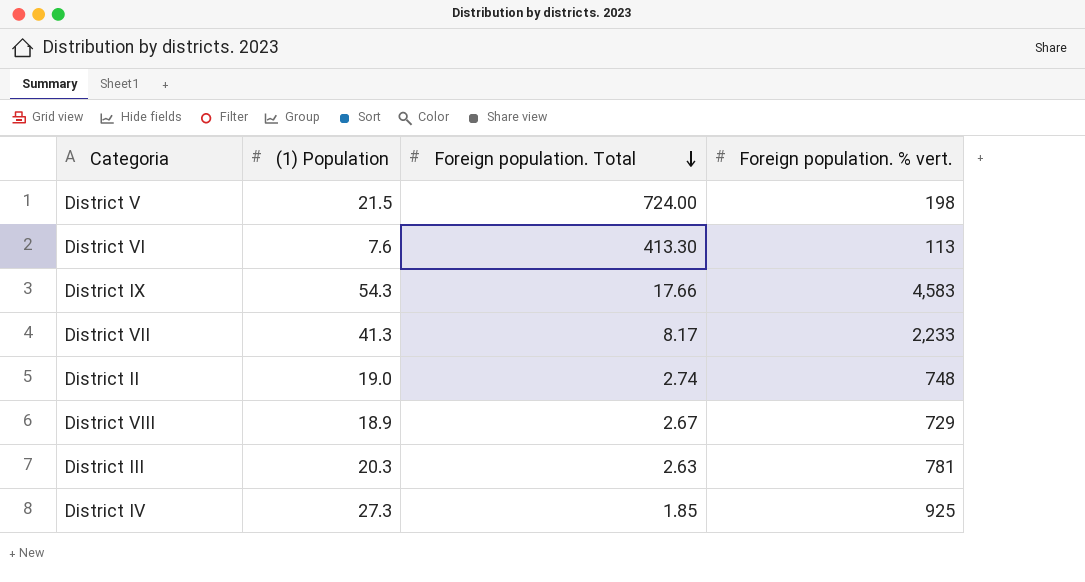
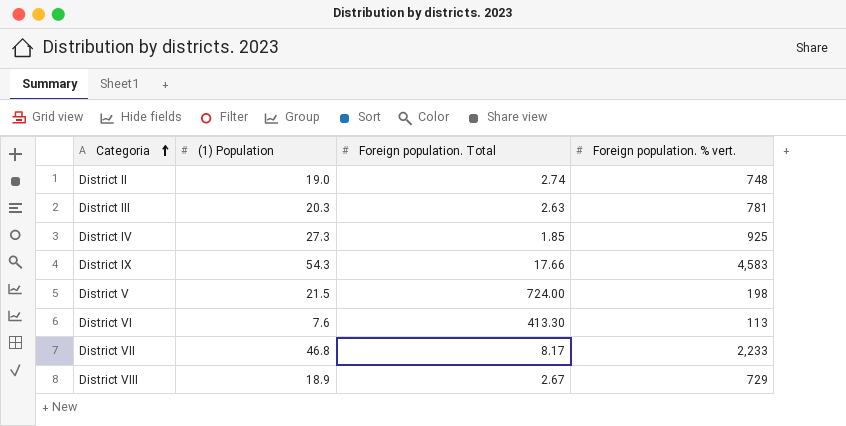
row order: Foreign population. Total descending -> Categoria ascending
District VII | (1) Population: 41.3 -> 46.8

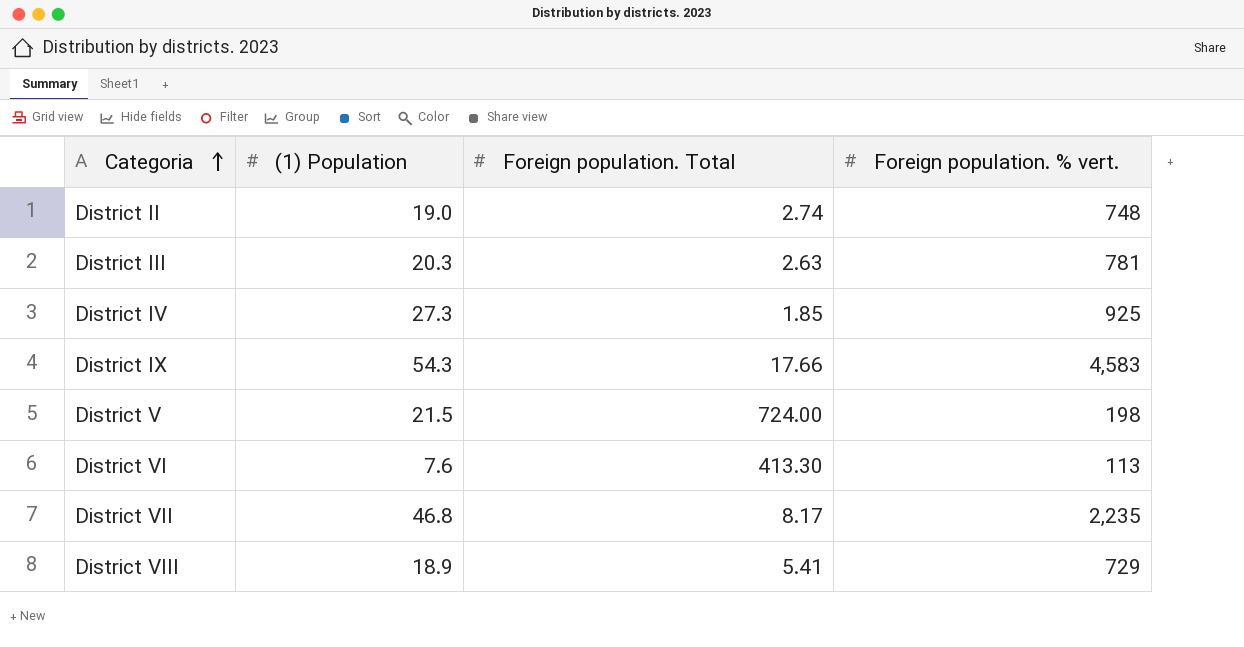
District VII | Foreign population. % vert.: 2,233 -> 2,235
District VIII | Foreign population. Total: 2.67 -> 5.41

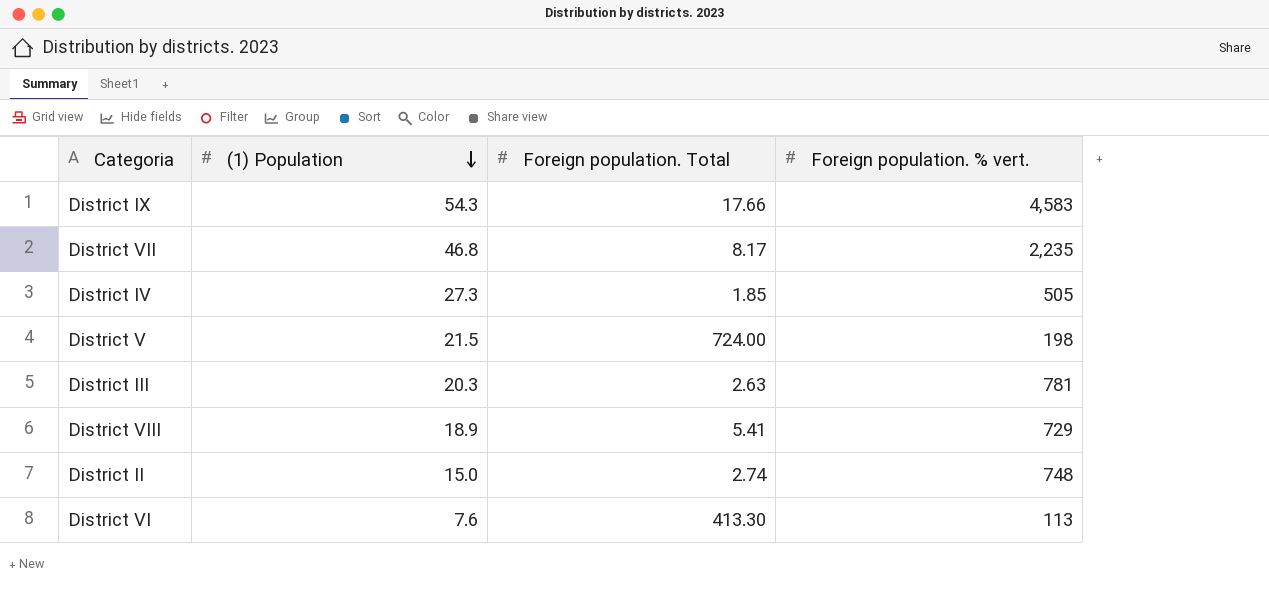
row order: Categoria ascending -> (1) Population descending
District IV | Foreign population. % vert.: 925 -> 505
District II | (1) Population: 19.0 -> 15.0

